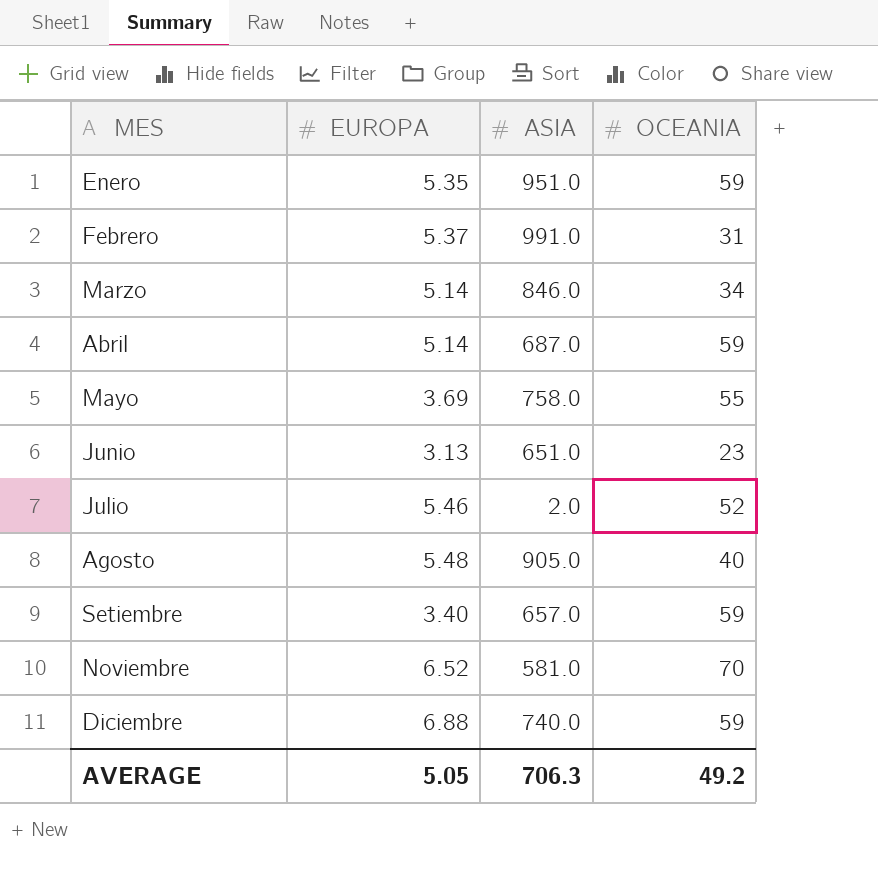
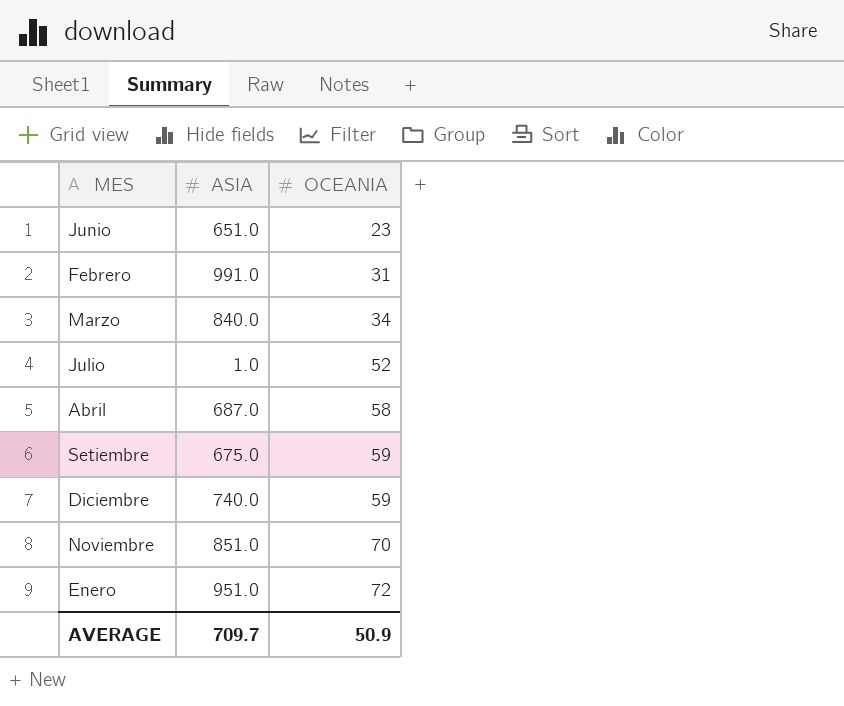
row order: none -> OCEANIA ascending
column EUROPA | position: 2 -> none
row Mayo: 3.69 | 758.0 | 55 -> none
row Agosto: 5.48 | 905.0 | 40 -> none
Marzo | ASIA: 846.0 -> 840.0
Julio | ASIA: 2.0 -> 1.0
Abril | OCEANIA: 59 -> 58
Setiembre | ASIA: 657.0 -> 675.0
Noviembre | ASIA: 581.0 -> 851.0
Enero | OCEANIA: 59 -> 72
AVERAGE | ASIA: 706.3 -> 709.7
AVERAGE | OCEANIA: 49.2 -> 50.9

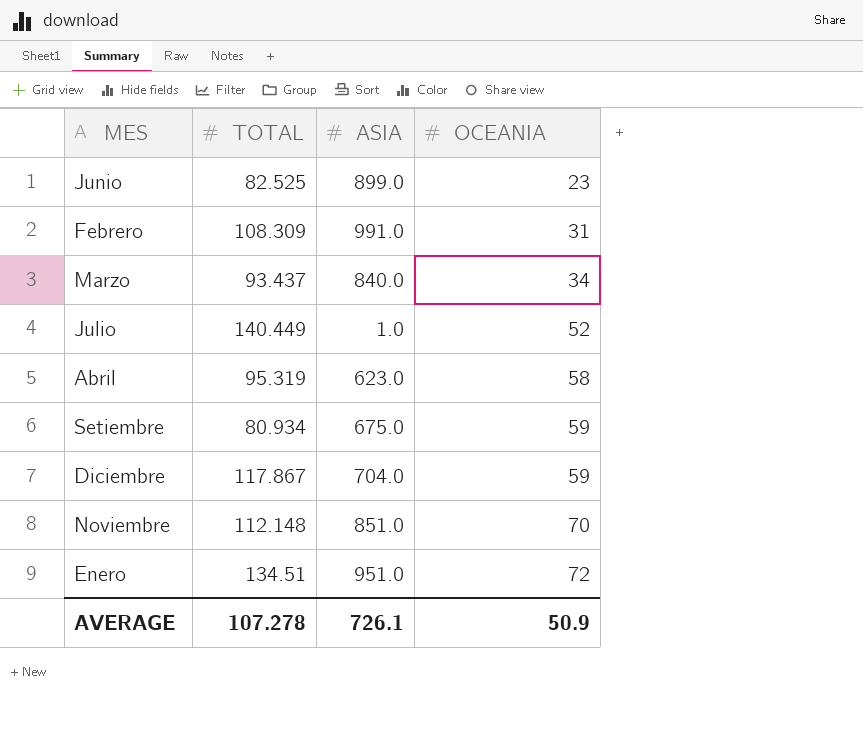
column TOTAL | position: none -> 2
Junio | ASIA: 651.0 -> 899.0
Abril | ASIA: 687.0 -> 623.0
Diciembre | ASIA: 740.0 -> 704.0
AVERAGE | ASIA: 709.7 -> 726.1

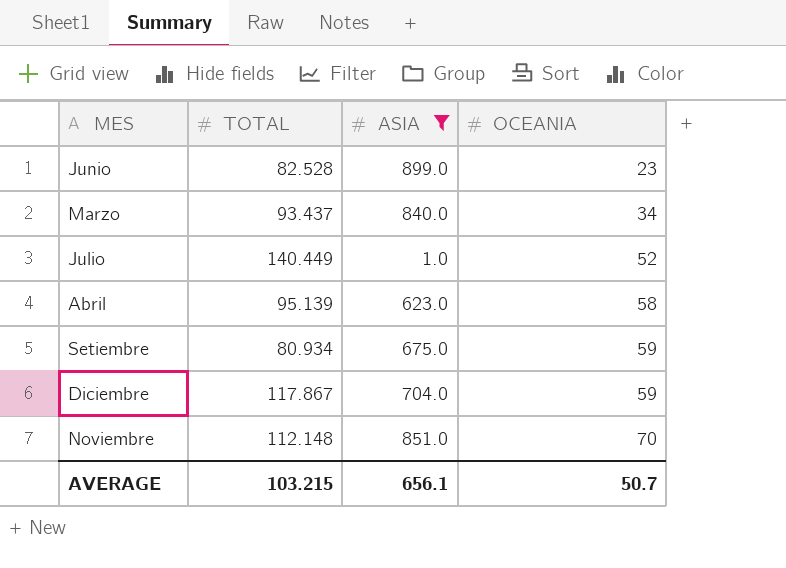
filter: none -> ASIA <= 899.0
Junio | TOTAL: 82.525 -> 82.528
Abril | TOTAL: 95.319 -> 95.139
AVERAGE | TOTAL: 107.278 -> 103.215
AVERAGE | ASIA: 726.1 -> 656.1
AVERAGE | OCEANIA: 50.9 -> 50.7

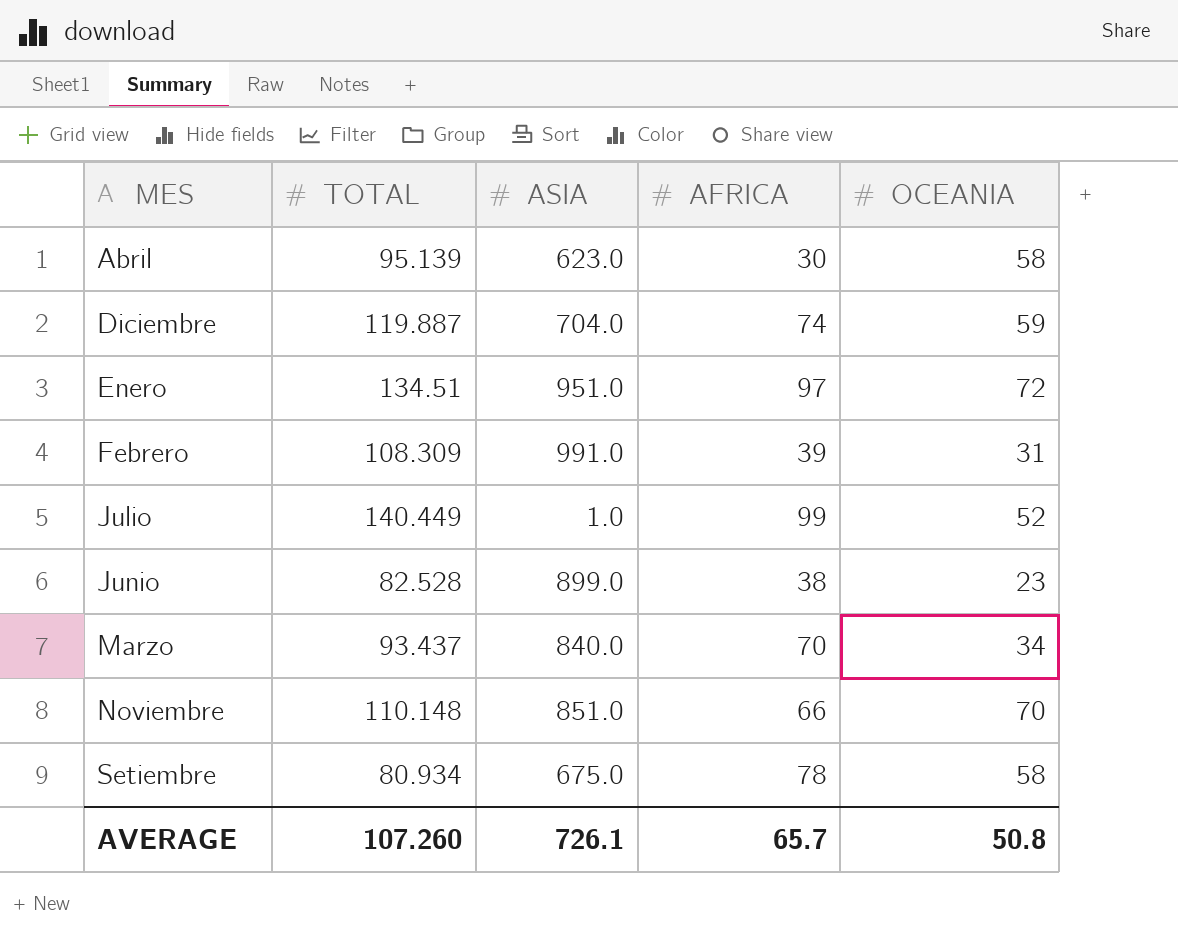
filter: ASIA <= 899.0 -> none
row order: OCEANIA ascending -> MES ascending
column AFRICA | position: none -> 4
Diciembre | TOTAL: 117.867 -> 119.887
Noviembre | TOTAL: 112.148 -> 110.148
Setiembre | OCEANIA: 59 -> 58
AVERAGE | TOTAL: 103.215 -> 107.260
AVERAGE | ASIA: 656.1 -> 726.1
AVERAGE | OCEANIA: 50.7 -> 50.8

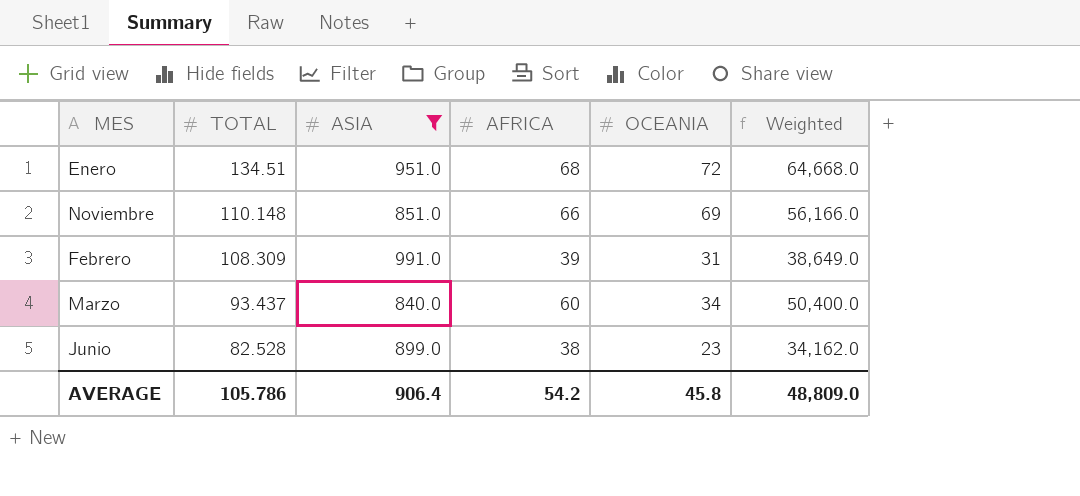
filter: none -> ASIA >= 840.0
row order: MES ascending -> TOTAL descending
column Weighted | formula: none -> [ASIA] * [AFRICA]
Enero | AFRICA: 97 -> 68
Noviembre | OCEANIA: 70 -> 69
Marzo | AFRICA: 70 -> 60
AVERAGE | TOTAL: 107.260 -> 105.786
AVERAGE | ASIA: 726.1 -> 906.4
AVERAGE | AFRICA: 65.7 -> 54.2
AVERAGE | OCEANIA: 50.8 -> 45.8

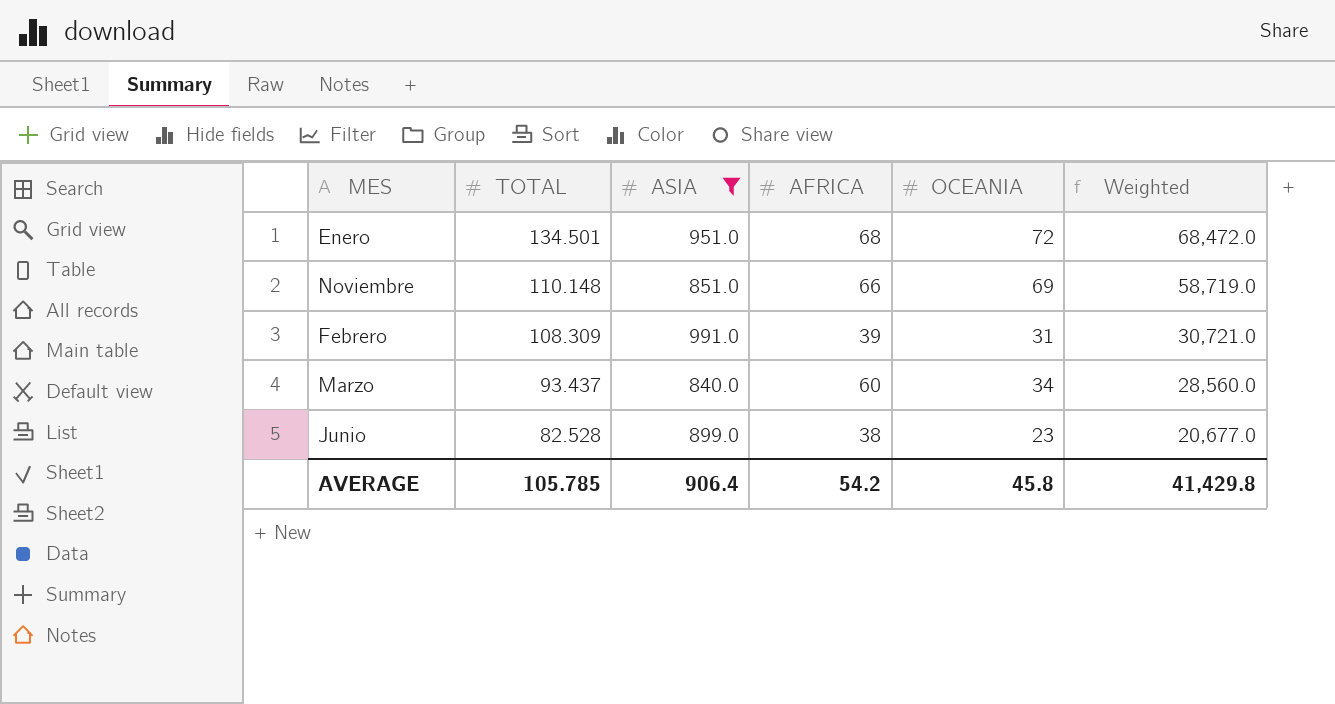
column Weighted | formula: [ASIA] * [AFRICA] -> [ASIA] * [OCEANIA]
Enero | TOTAL: 134.51 -> 134.501
AVERAGE | TOTAL: 105.786 -> 105.785
AVERAGE | Weighted: 48,809.0 -> 41,429.8

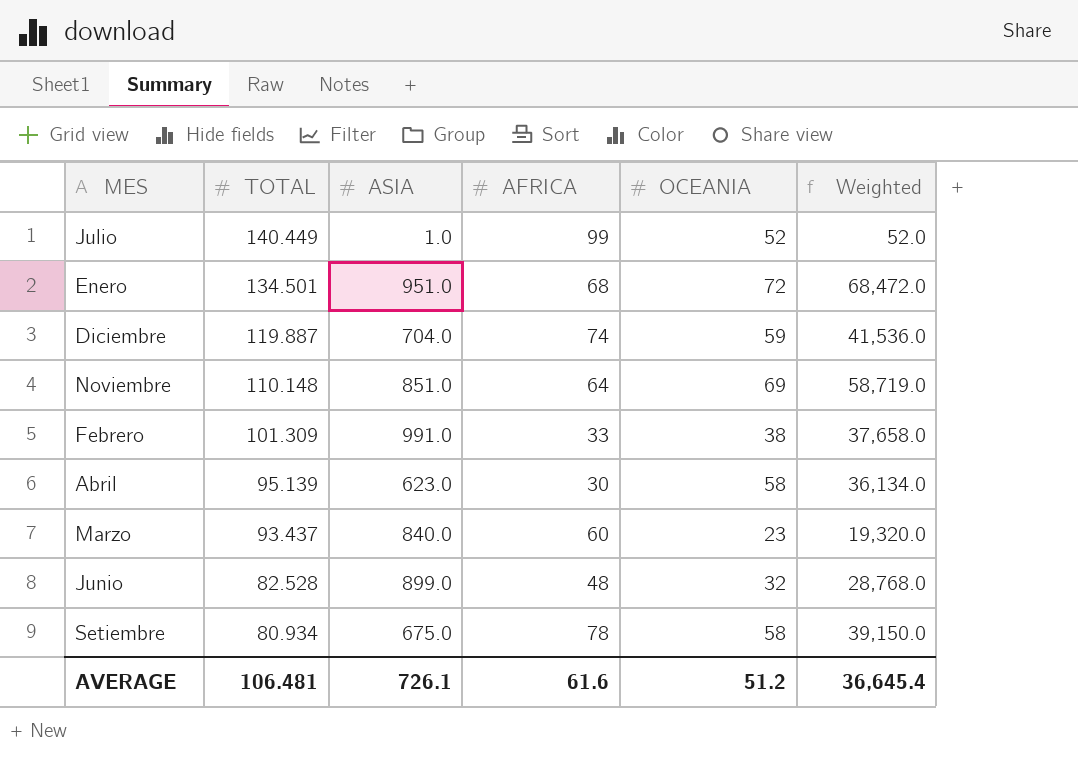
filter: ASIA >= 840.0 -> none
Noviembre | AFRICA: 66 -> 64
Febrero | TOTAL: 108.309 -> 101.309
Febrero | AFRICA: 39 -> 33
Febrero | OCEANIA: 31 -> 38
Febrero | Weighted: 30,721.0 -> 37,658.0
Marzo | OCEANIA: 34 -> 23
Marzo | Weighted: 28,560.0 -> 19,320.0
Junio | AFRICA: 38 -> 48
Junio | OCEANIA: 23 -> 32
Junio | Weighted: 20,677.0 -> 28,768.0
AVERAGE | TOTAL: 105.785 -> 106.481
AVERAGE | ASIA: 906.4 -> 726.1
AVERAGE | AFRICA: 54.2 -> 61.6
AVERAGE | OCEANIA: 45.8 -> 51.2
AVERAGE | Weighted: 41,429.8 -> 36,645.4

